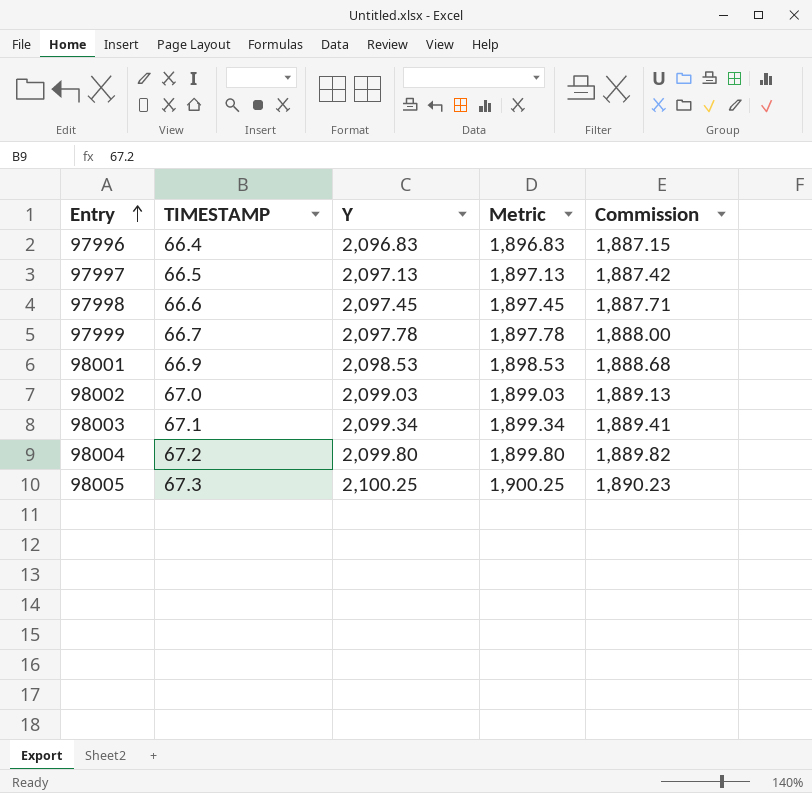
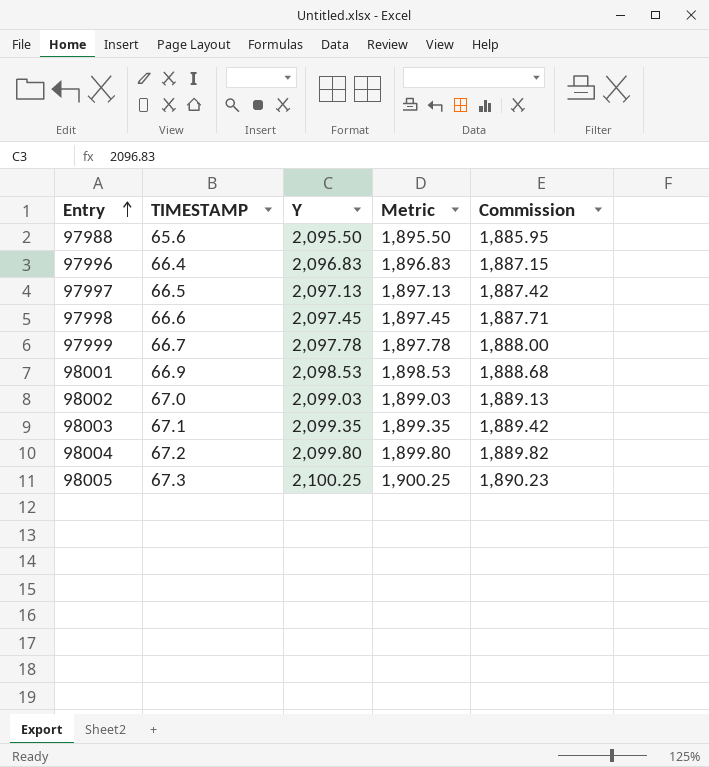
row 97988: none -> 65.6 | 2,095.50 | 1,895.50 | 1,885.95
98003 | Y: 2,099.34 -> 2,099.35
98003 | Metric: 1,899.34 -> 1,899.35
98003 | Commission: 1,889.41 -> 1,889.42

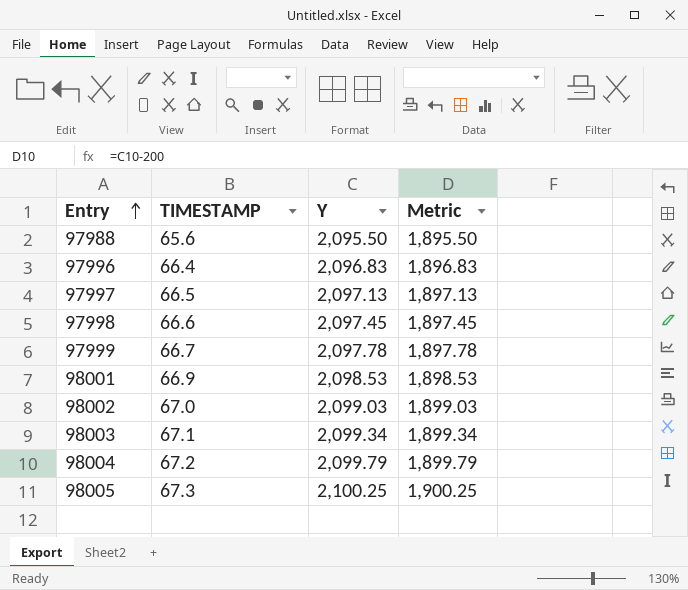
column Commission | formula: [Y] * 0.9 -> none
98003 | Y: 2,099.35 -> 2,099.34
98003 | Metric: 1,899.35 -> 1,899.34
98004 | Y: 2,099.80 -> 2,099.79
98004 | Metric: 1,899.80 -> 1,899.79

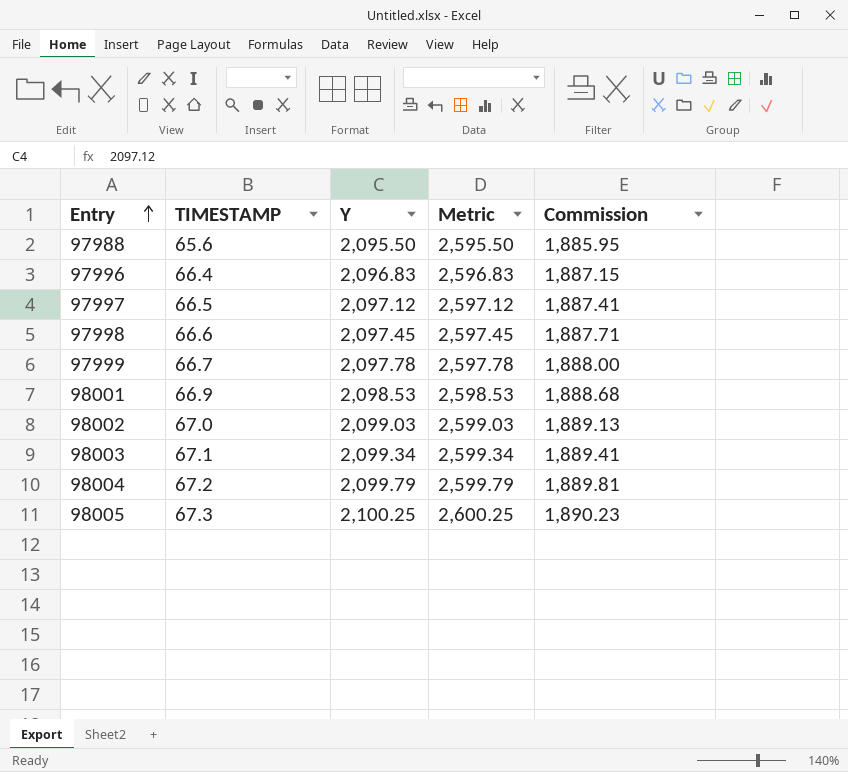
column Metric | formula: [Y] - 200 -> [Y] + 500
column Commission | formula: none -> [Y] * 0.9
97997 | Y: 2,097.13 -> 2,097.12

